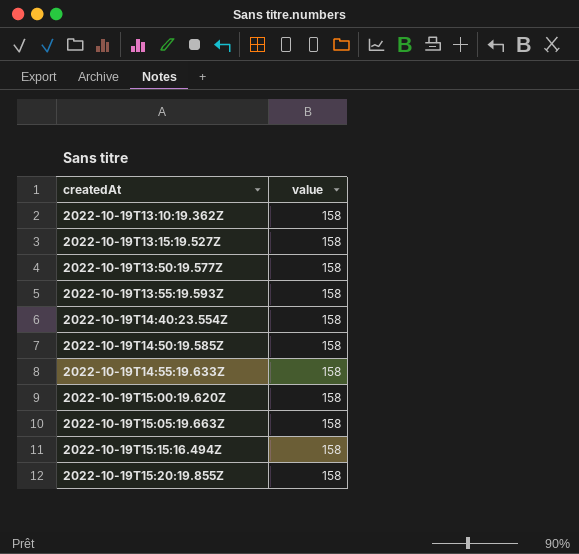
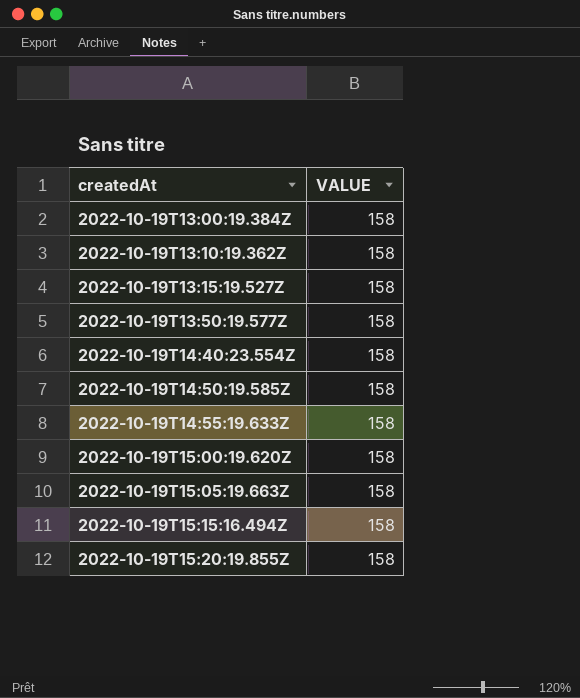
column name: value -> VALUE
row 2022-10-19T13:55:19.593Z: 158 -> none
row 2022-10-19T13:00:19.384Z: none -> 158

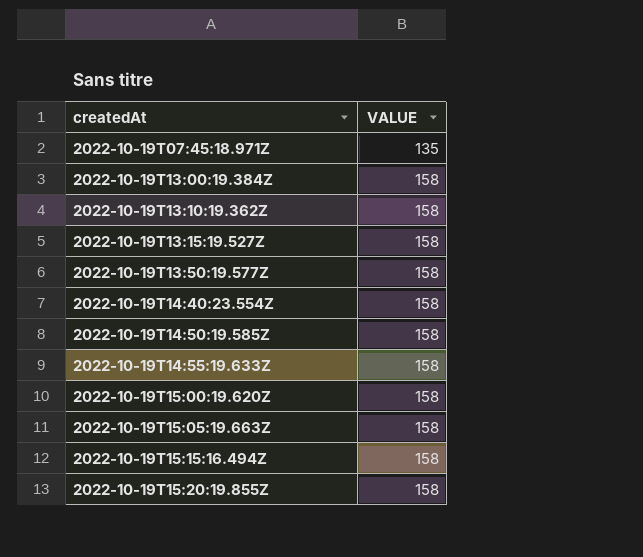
row 2022-10-19T07:45:18.971Z: none -> 135

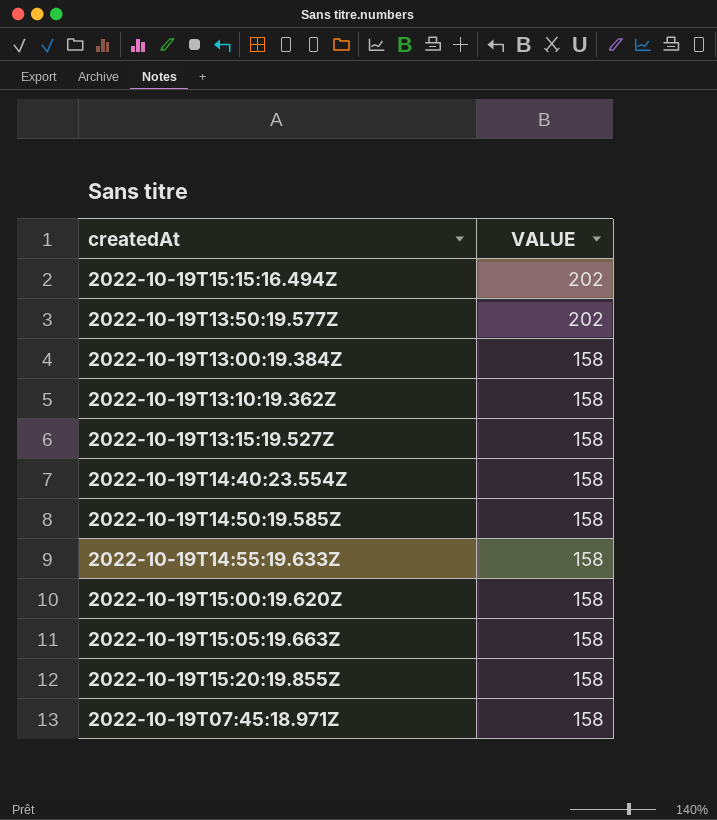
row order: createdAt ascending -> VALUE descending
2022-10-19T15:15:16.494Z | VALUE: 158 -> 202
2022-10-19T13:50:19.577Z | VALUE: 158 -> 202
2022-10-19T07:45:18.971Z | VALUE: 135 -> 158

